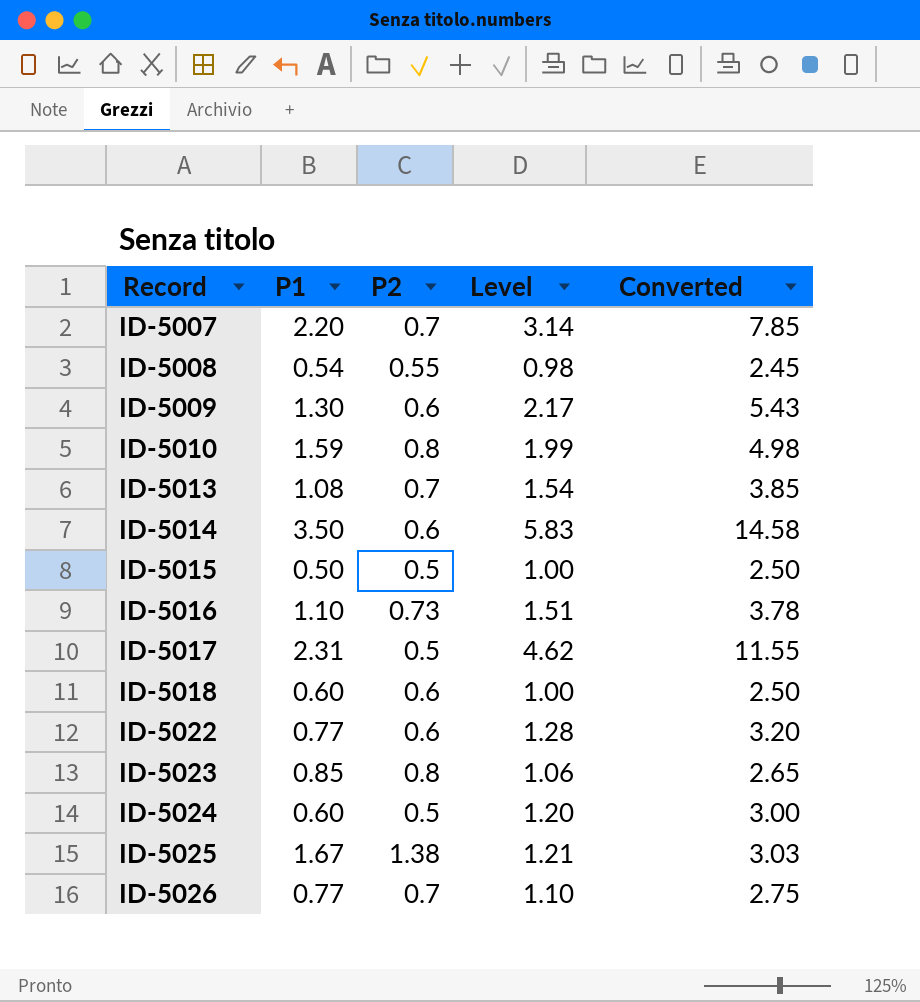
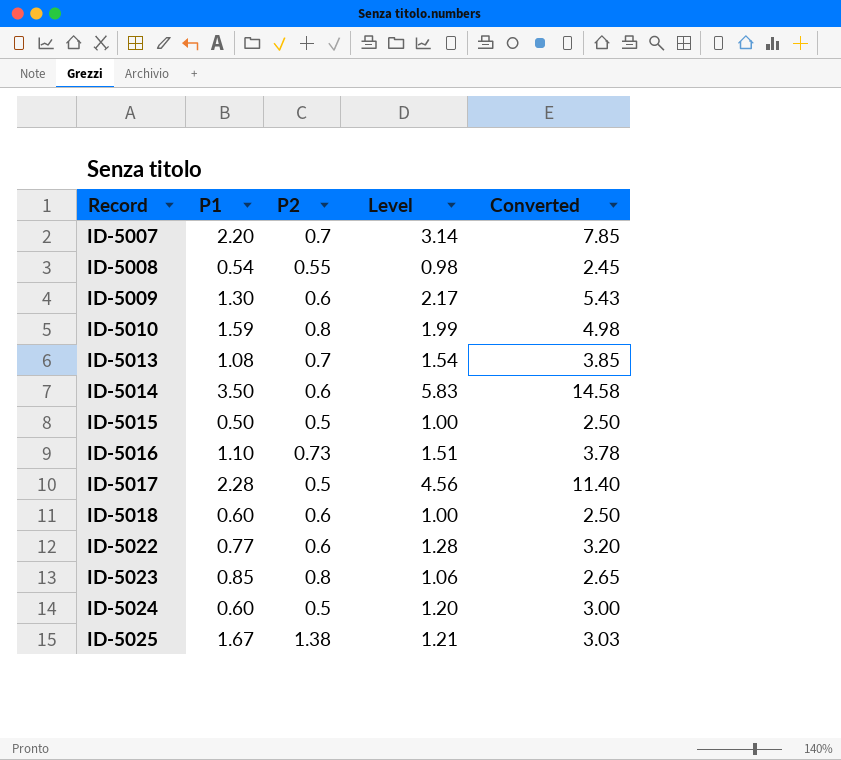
row ID-5026: 0.77 | 0.7 | 1.10 | 2.75 -> none
ID-5017 | P1: 2.31 -> 2.28
ID-5017 | Level: 4.62 -> 4.56
ID-5017 | Converted: 11.55 -> 11.40

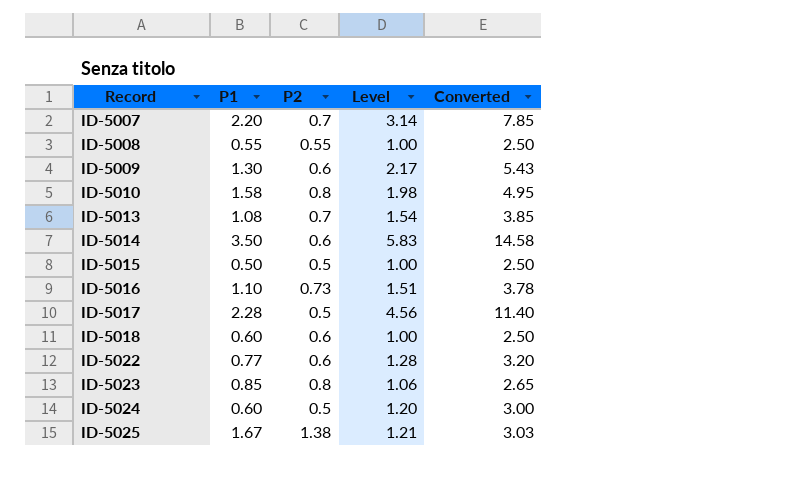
ID-5008 | P1: 0.54 -> 0.55
ID-5008 | Level: 0.98 -> 1.00
ID-5008 | Converted: 2.45 -> 2.50
ID-5010 | P1: 1.59 -> 1.58
ID-5010 | Level: 1.99 -> 1.98
ID-5010 | Converted: 4.98 -> 4.95

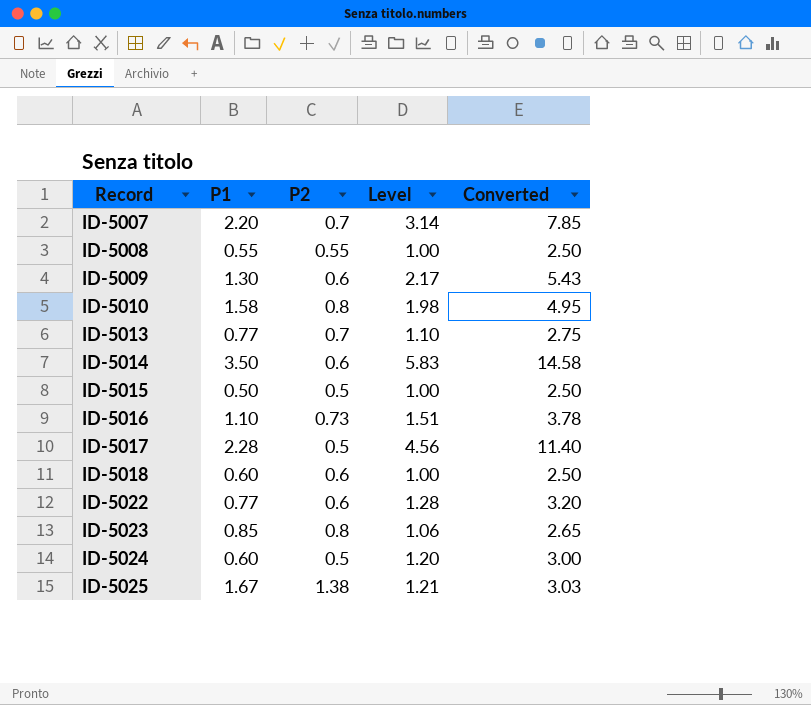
ID-5013 | P1: 1.08 -> 0.77
ID-5013 | Level: 1.54 -> 1.10
ID-5013 | Converted: 3.85 -> 2.75

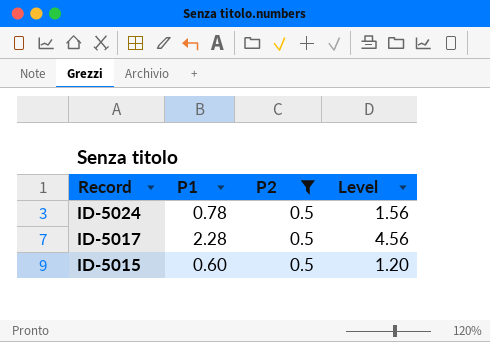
filter: none -> P2 = 0.5
row order: Record ascending -> Record descending
column Converted | formula: [Level] * 2.5 -> none
ID-5024 | P1: 0.60 -> 0.78
ID-5024 | Level: 1.20 -> 1.56
ID-5015 | P1: 0.50 -> 0.60
ID-5015 | Level: 1.00 -> 1.20

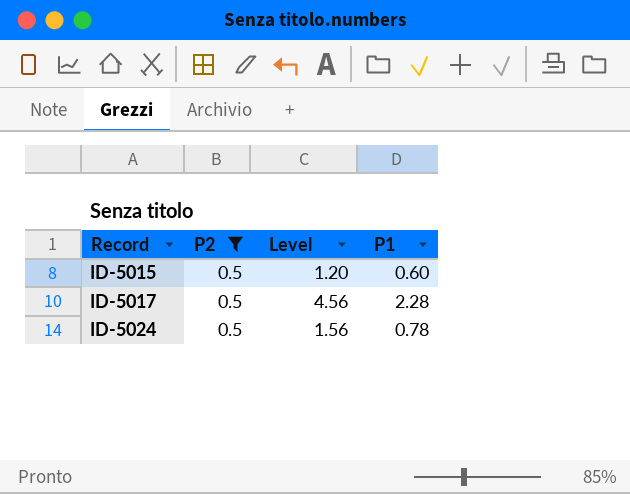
row order: Record descending -> Record ascending
column P1 | position: 2 -> 4

